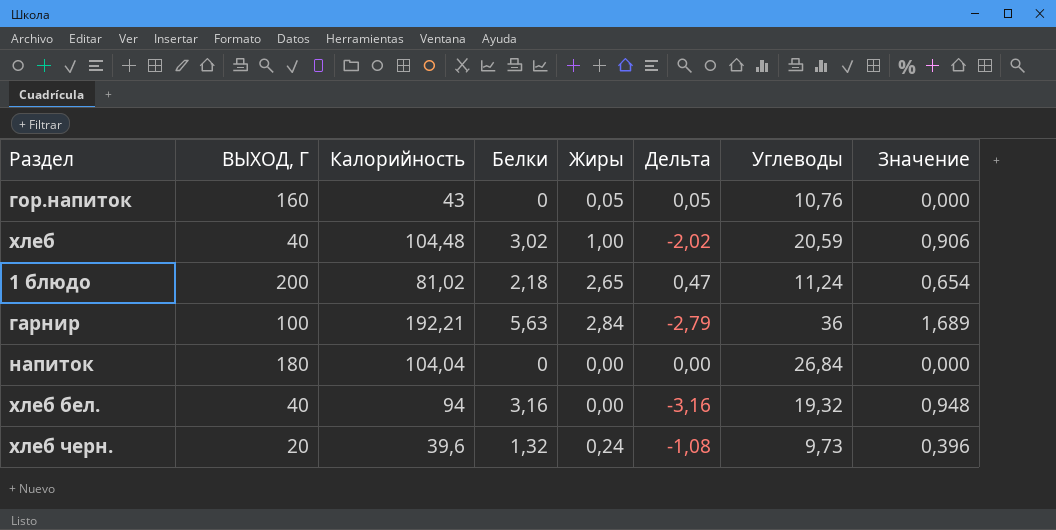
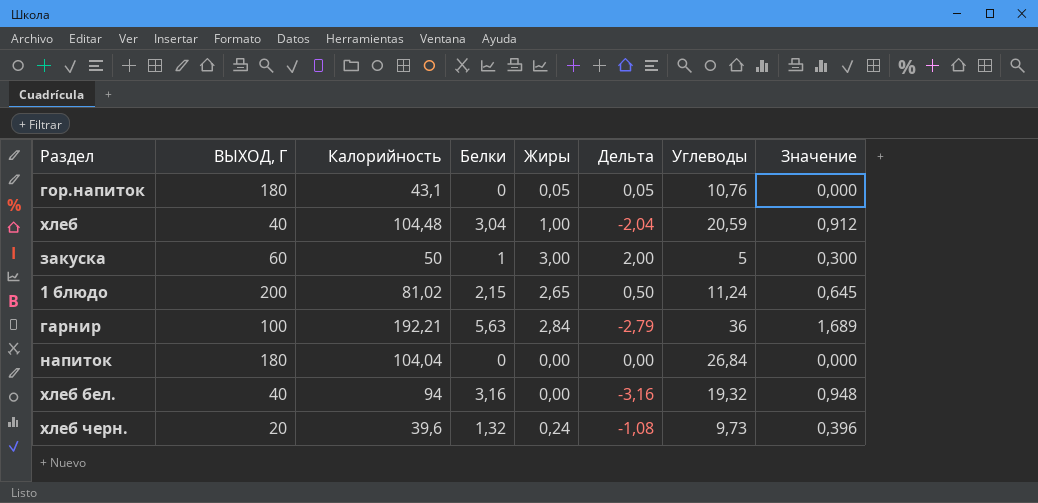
гор.напиток | ВЫХОД, Г: 160 -> 180
гор.напиток | Калорийность: 43 -> 43,1
хлеб | Белки: 3,02 -> 3,04
хлеб | Дельта: -2,02 -> -2,04
хлеб | Значение: 0,906 -> 0,912
row закуска: none -> 60 | 50 | 1 | 3,00 | 2,00 | 5 | 0,300
1 блюдо | Белки: 2,18 -> 2,15
1 блюдо | Дельта: 0,47 -> 0,50
1 блюдо | Значение: 0,654 -> 0,645

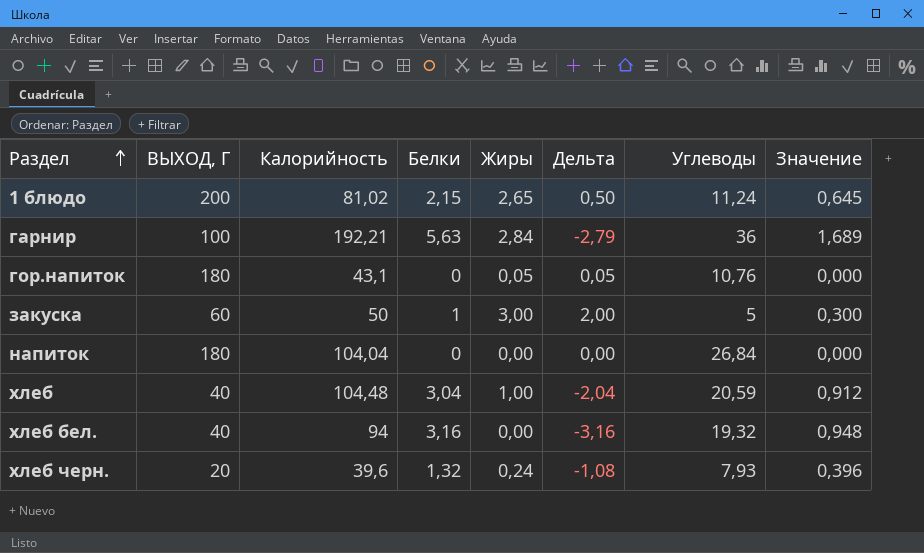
row order: none -> Раздел ascending
хлеб черн. | Углеводы: 9,73 -> 7,93

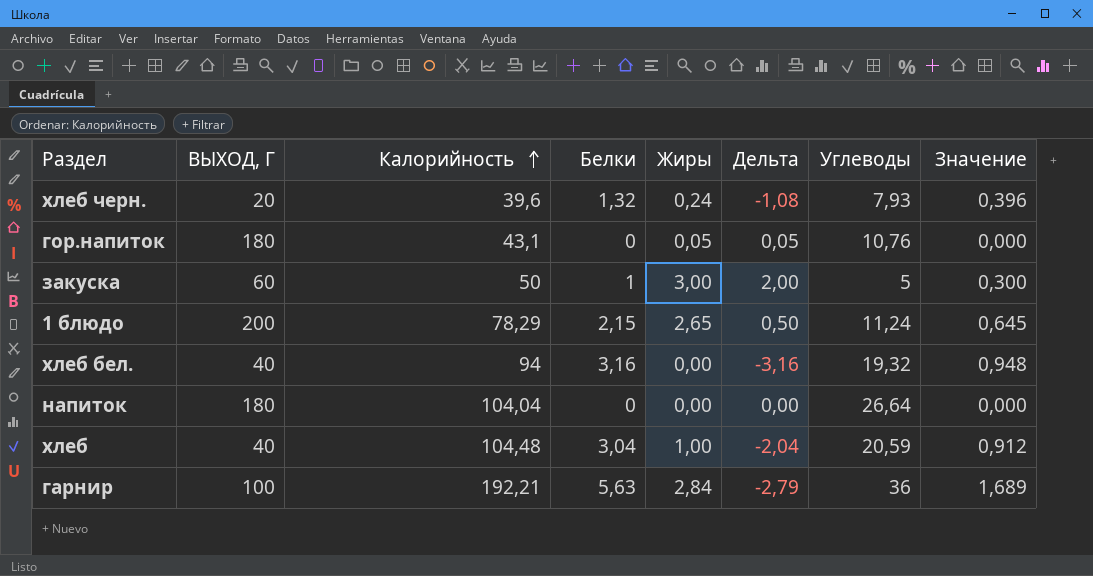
row order: Раздел ascending -> Калорийность ascending
1 блюдо | Калорийность: 81,02 -> 78,29
напиток | Углеводы: 26,84 -> 26,64

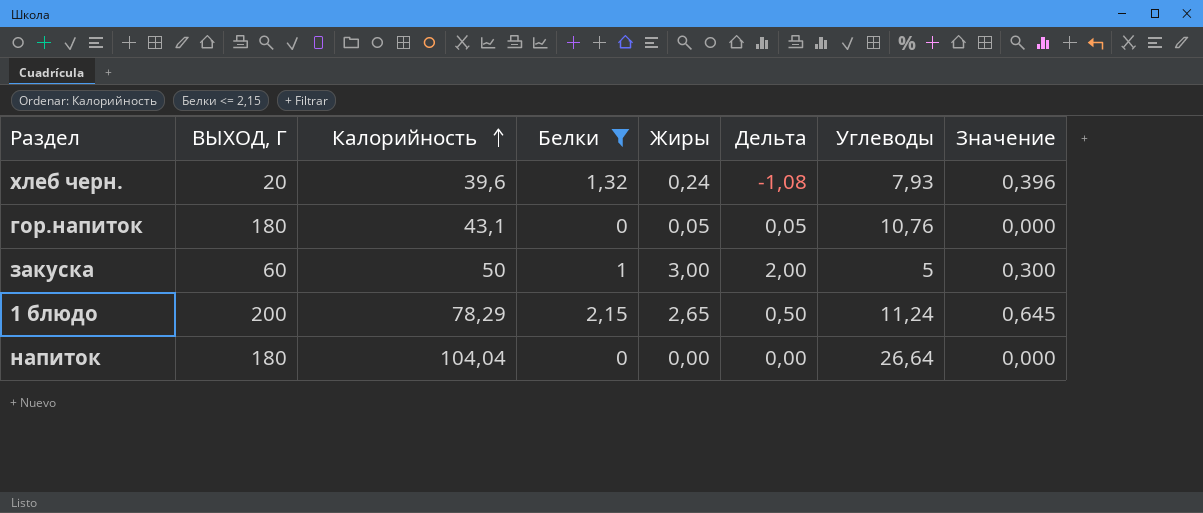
filter: none -> Белки <= 2,15

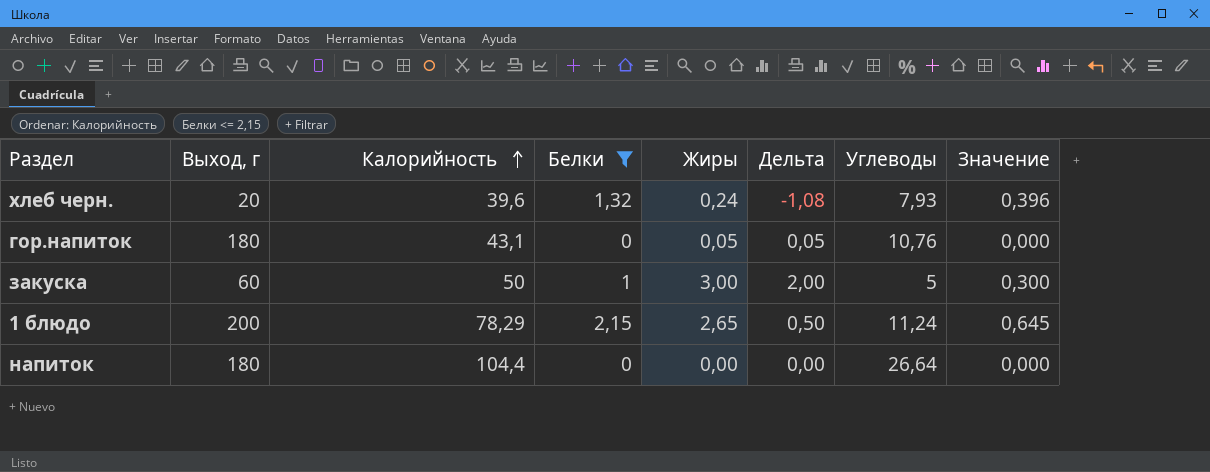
column name: ВЫХОД, Г -> Выход, г
напиток | Калорийность: 104,04 -> 104,4

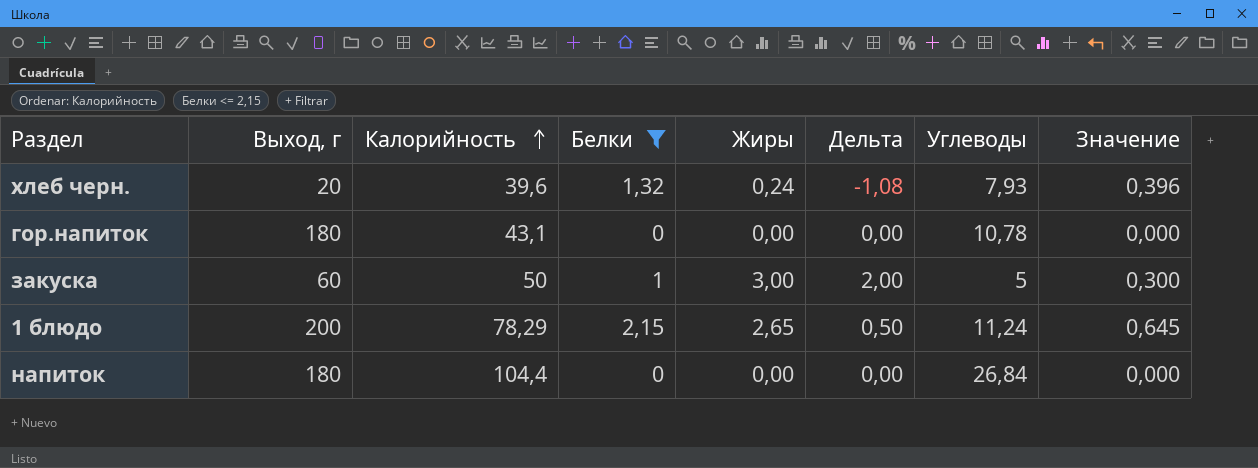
гор.напиток | Жиры: 0,05 -> 0,00
гор.напиток | Дельта: 0,05 -> 0,00
гор.напиток | Углеводы: 10,76 -> 10,78
напиток | Углеводы: 26,64 -> 26,84

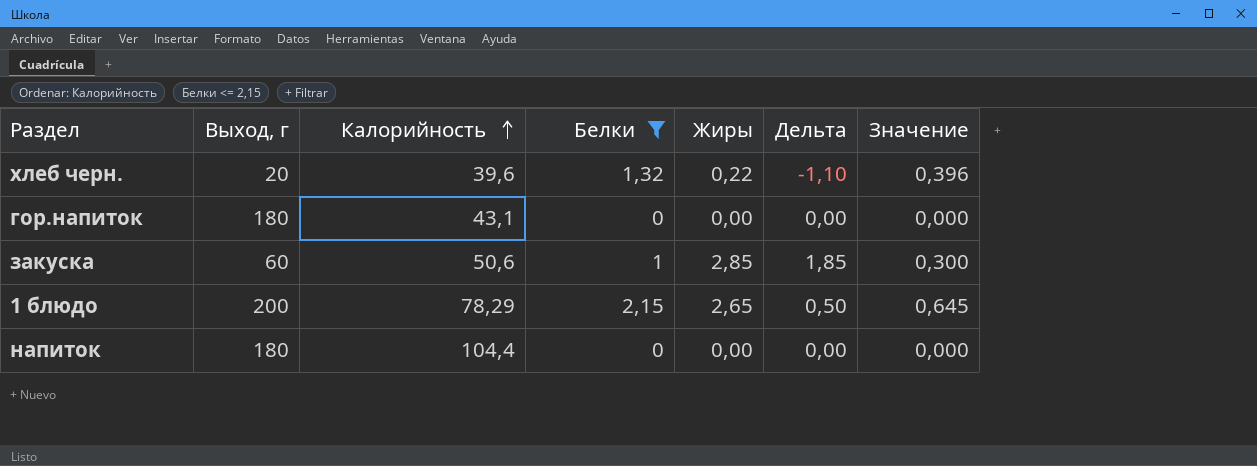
column Углеводы | position: 7 -> none
хлеб черн. | Жиры: 0,24 -> 0,22
хлеб черн. | Дельта: -1,08 -> -1,10
закуска | Калорийность: 50 -> 50,6
закуска | Жиры: 3,00 -> 2,85
закуска | Дельта: 2,00 -> 1,85

